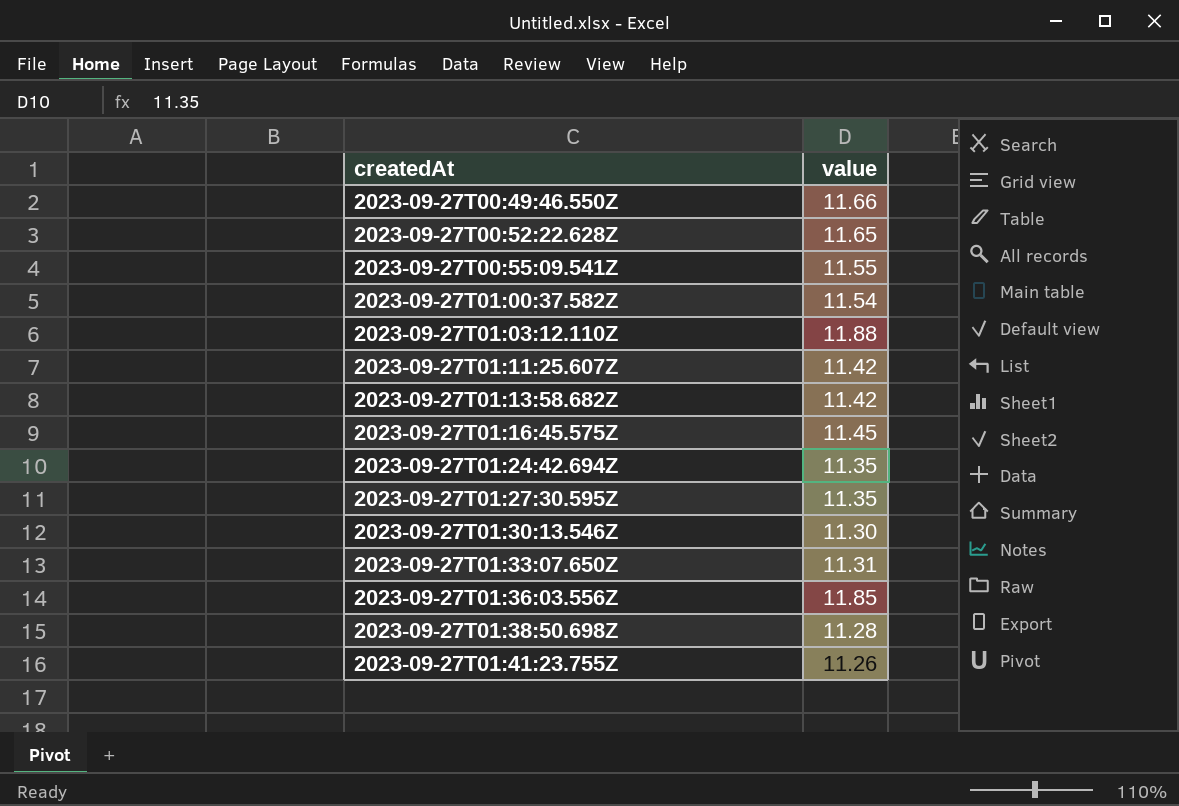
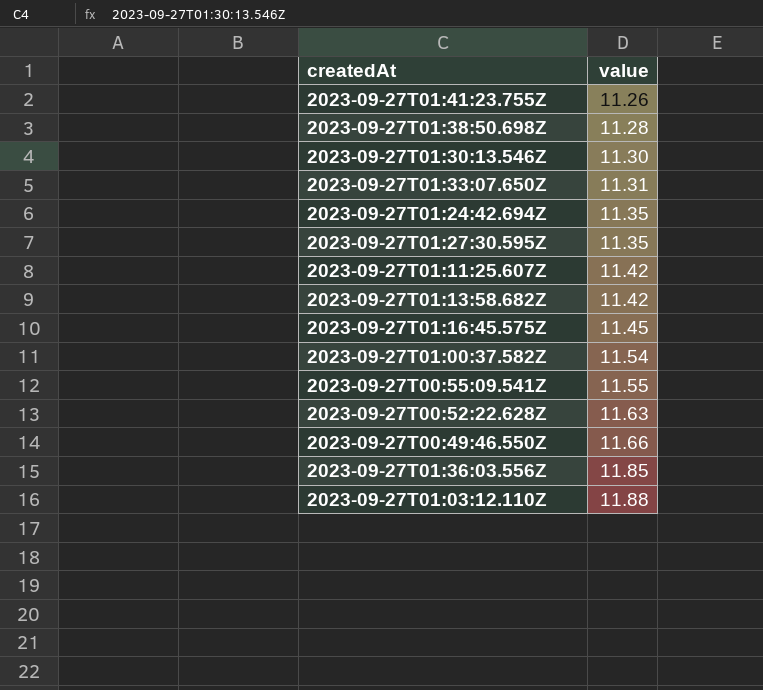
row order: createdAt ascending -> value ascending
2023-09-27T00:52:22.628Z | value: 11.65 -> 11.63

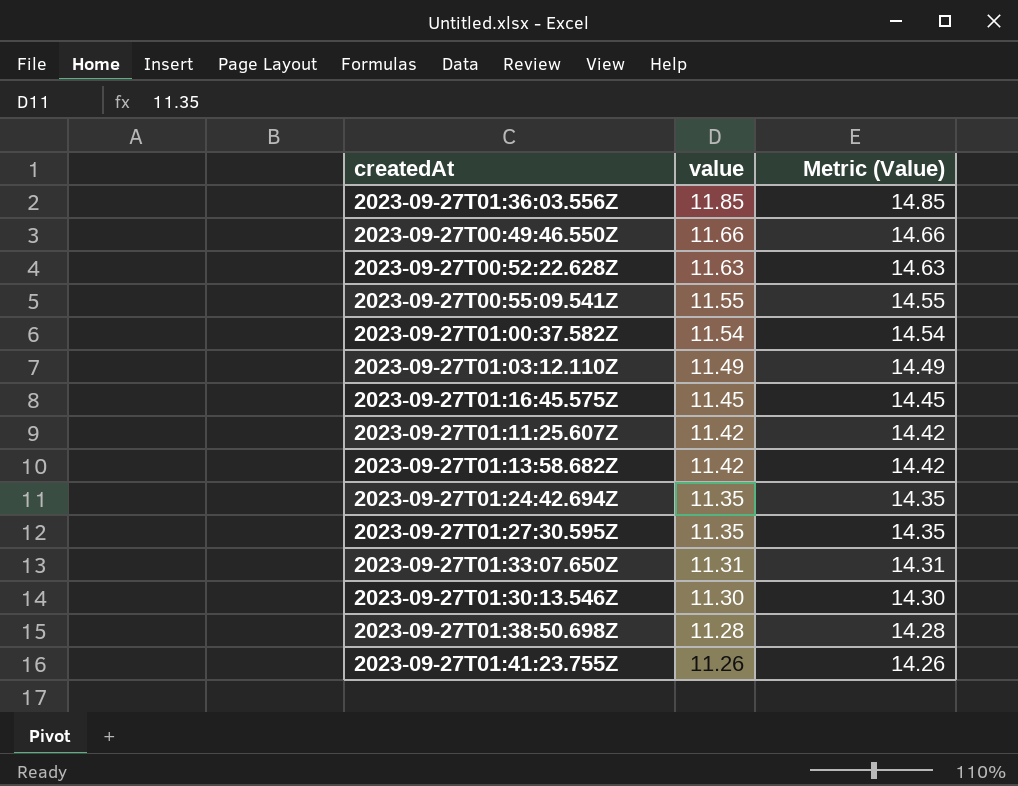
row order: value ascending -> value descending
column Metric (Value) | formula: none -> [value] + 3
2023-09-27T01:03:12.110Z | value: 11.88 -> 11.49

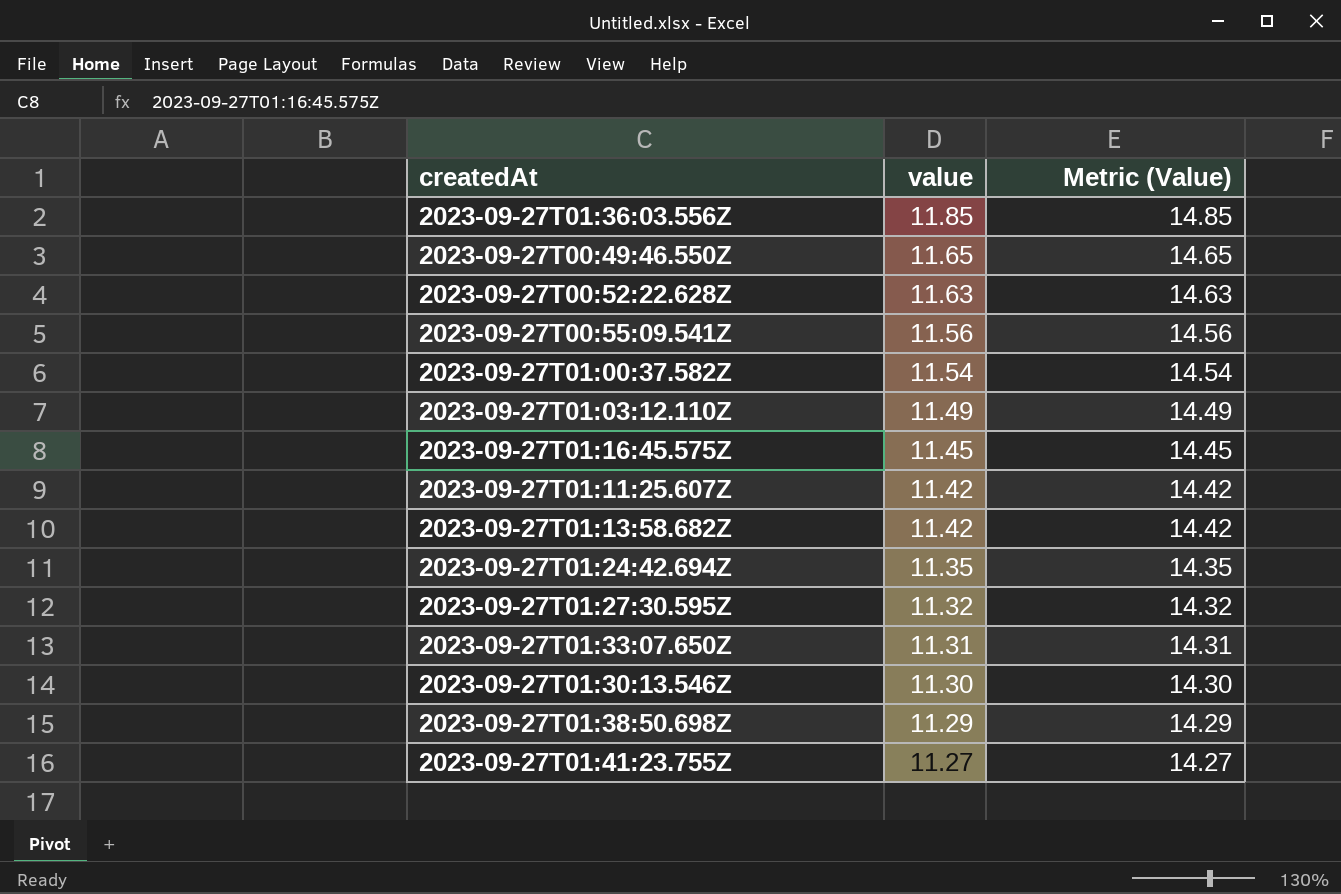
2023-09-27T00:49:46.550Z | value: 11.66 -> 11.65
2023-09-27T00:49:46.550Z | Metric (Value): 14.66 -> 14.65
2023-09-27T00:55:09.541Z | value: 11.55 -> 11.56
2023-09-27T00:55:09.541Z | Metric (Value): 14.55 -> 14.56
2023-09-27T01:27:30.595Z | value: 11.35 -> 11.32
2023-09-27T01:27:30.595Z | Metric (Value): 14.35 -> 14.32
2023-09-27T01:38:50.698Z | value: 11.28 -> 11.29
2023-09-27T01:38:50.698Z | Metric (Value): 14.28 -> 14.29
2023-09-27T01:41:23.755Z | value: 11.26 -> 11.27
2023-09-27T01:41:23.755Z | Metric (Value): 14.26 -> 14.27

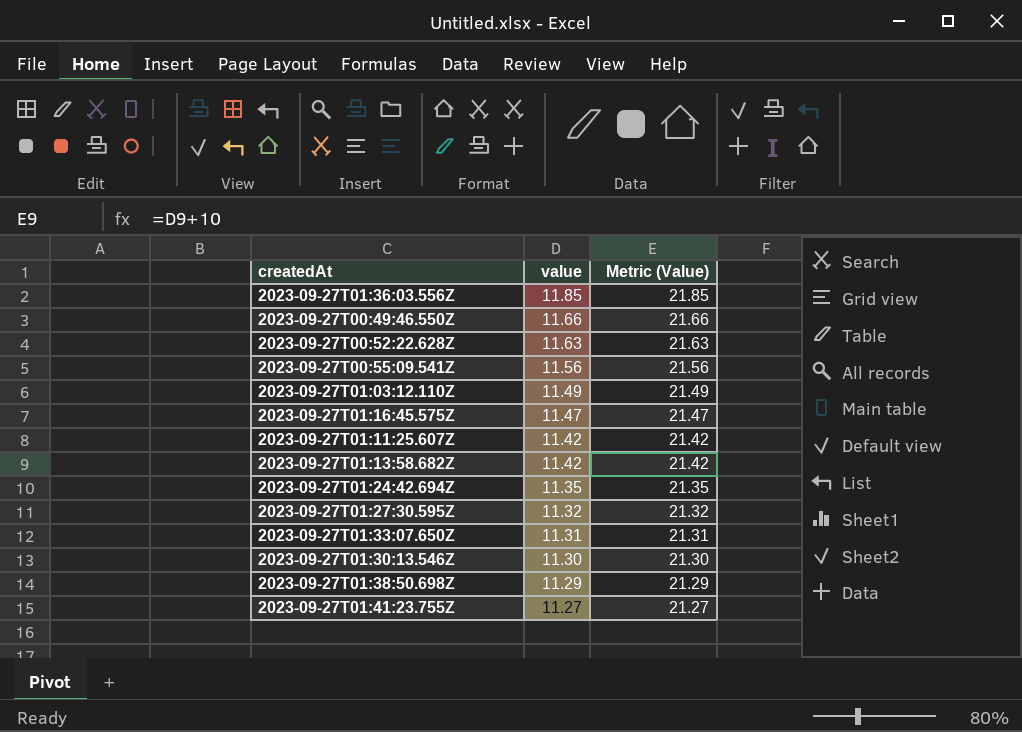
column Metric (Value) | formula: [value] + 3 -> [value] + 10
row 2023-09-27T01:00:37.582Z: 11.54 | 14.54 -> none
2023-09-27T00:49:46.550Z | value: 11.65 -> 11.66
2023-09-27T01:16:45.575Z | value: 11.45 -> 11.47

